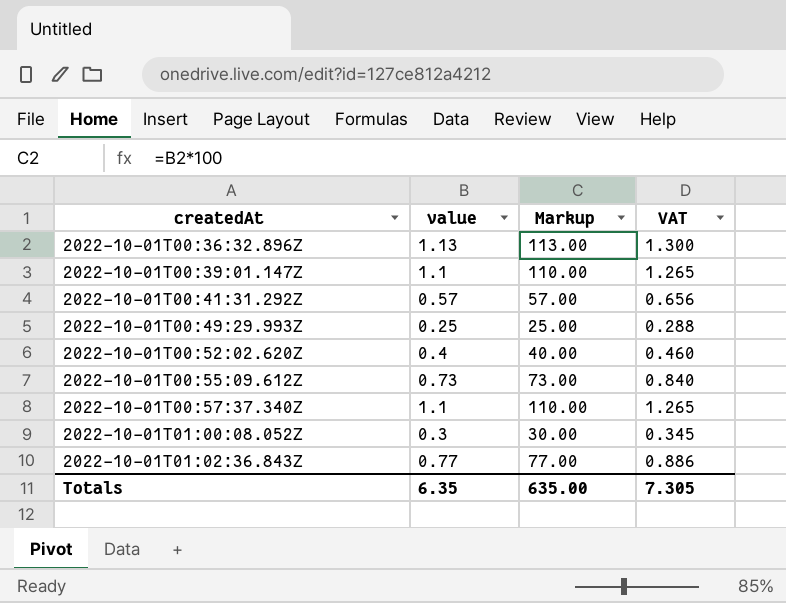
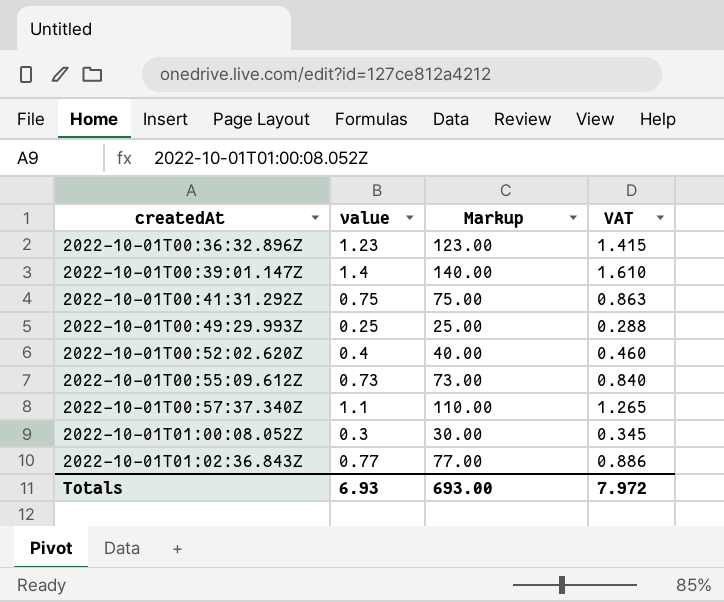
2022-10-01T00:36:32.896Z | value: 1.13 -> 1.23
2022-10-01T00:36:32.896Z | Markup: 113.00 -> 123.00
2022-10-01T00:36:32.896Z | VAT: 1.300 -> 1.415
2022-10-01T00:39:01.147Z | value: 1.1 -> 1.4
2022-10-01T00:39:01.147Z | Markup: 110.00 -> 140.00
2022-10-01T00:39:01.147Z | VAT: 1.265 -> 1.610
2022-10-01T00:41:31.292Z | value: 0.57 -> 0.75
2022-10-01T00:41:31.292Z | Markup: 57.00 -> 75.00
2022-10-01T00:41:31.292Z | VAT: 0.656 -> 0.863
Totals | value: 6.35 -> 6.93
Totals | Markup: 635.00 -> 693.00
Totals | VAT: 7.305 -> 7.972

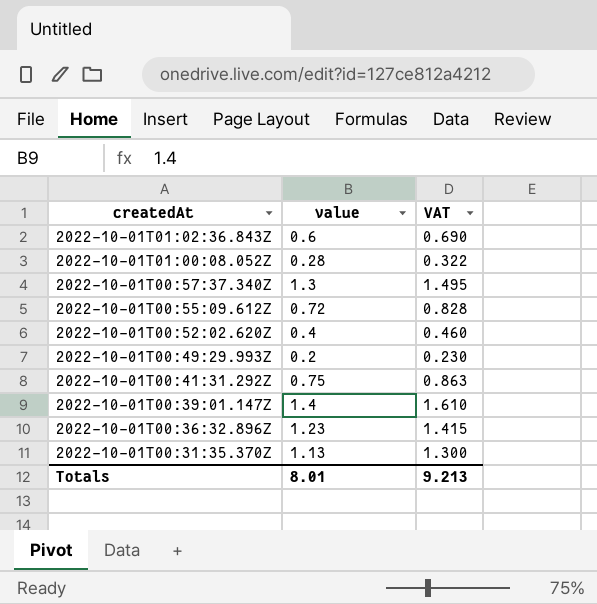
row order: createdAt ascending -> createdAt descending
column Markup | formula: [value] * 100 -> none
2022-10-01T01:02:36.843Z | value: 0.77 -> 0.6
2022-10-01T01:02:36.843Z | VAT: 0.886 -> 0.690
2022-10-01T01:00:08.052Z | value: 0.3 -> 0.28
2022-10-01T01:00:08.052Z | VAT: 0.345 -> 0.322
2022-10-01T00:57:37.340Z | value: 1.1 -> 1.3
2022-10-01T00:57:37.340Z | VAT: 1.265 -> 1.495
2022-10-01T00:55:09.612Z | value: 0.73 -> 0.72
2022-10-01T00:55:09.612Z | VAT: 0.840 -> 0.828
2022-10-01T00:49:29.993Z | value: 0.25 -> 0.2
2022-10-01T00:49:29.993Z | VAT: 0.288 -> 0.230
row 2022-10-01T00:31:35.370Z: none -> 1.13 | 1.300
Totals | value: 6.93 -> 8.01
Totals | VAT: 7.972 -> 9.213

